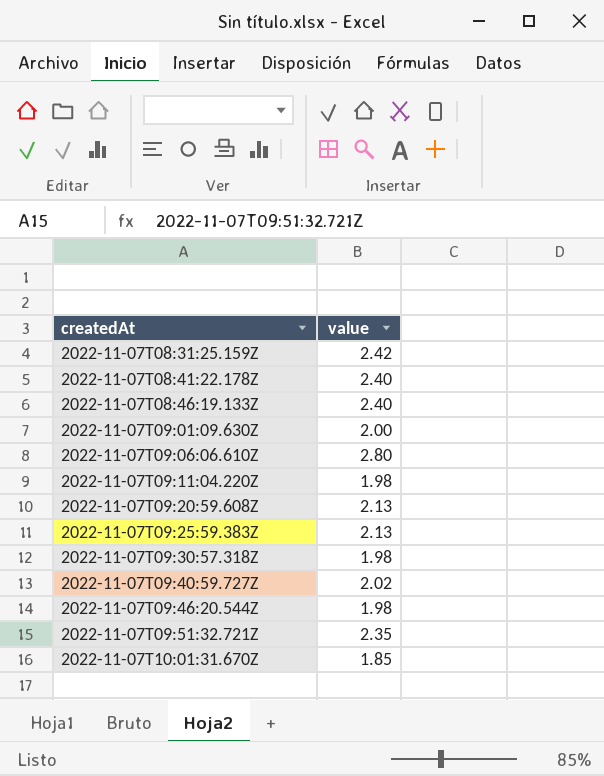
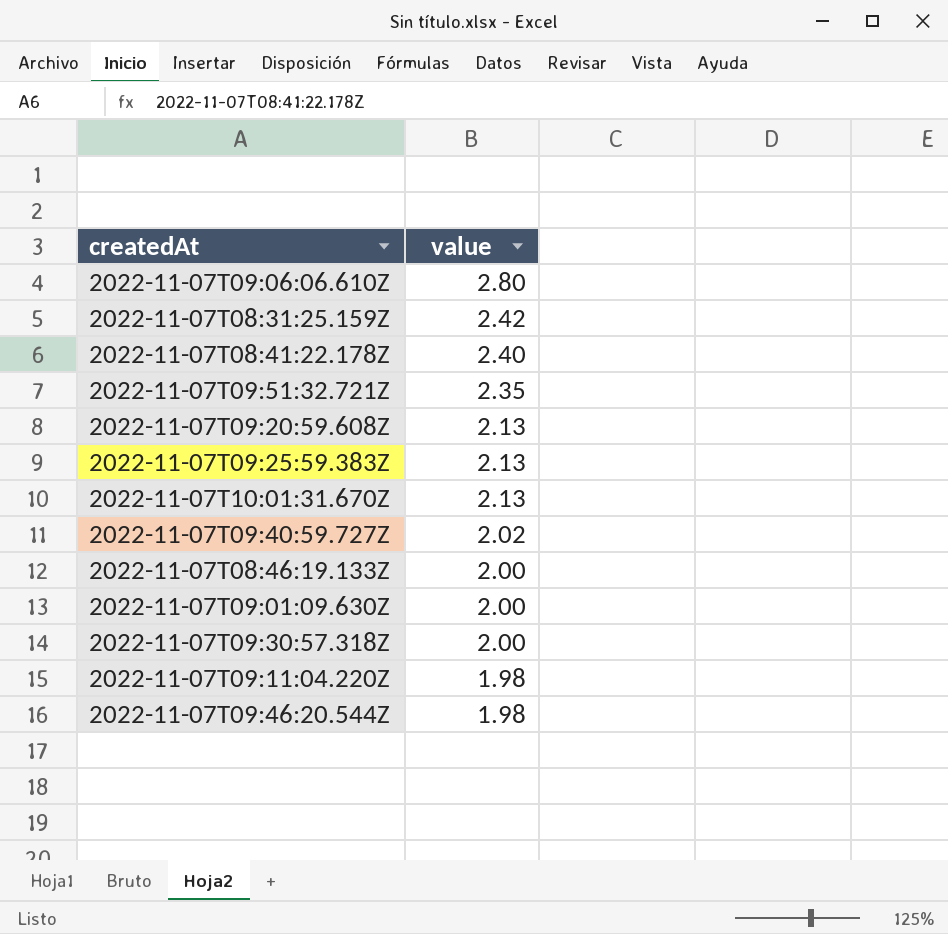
row order: createdAt ascending -> value descending
2022-11-07T10:01:31.670Z | value: 1.85 -> 2.13
2022-11-07T08:46:19.133Z | value: 2.40 -> 2.00
2022-11-07T09:30:57.318Z | value: 1.98 -> 2.00

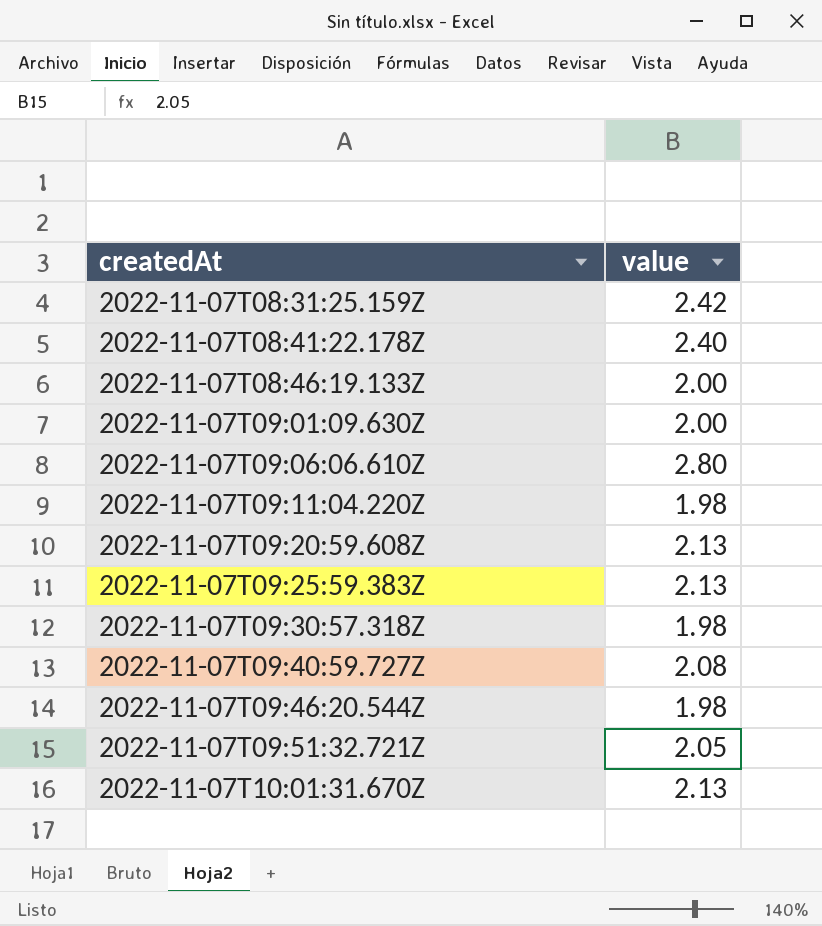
row order: value descending -> createdAt ascending
2022-11-07T09:30:57.318Z | value: 2.00 -> 1.98
2022-11-07T09:40:59.727Z | value: 2.02 -> 2.08
2022-11-07T09:51:32.721Z | value: 2.35 -> 2.05

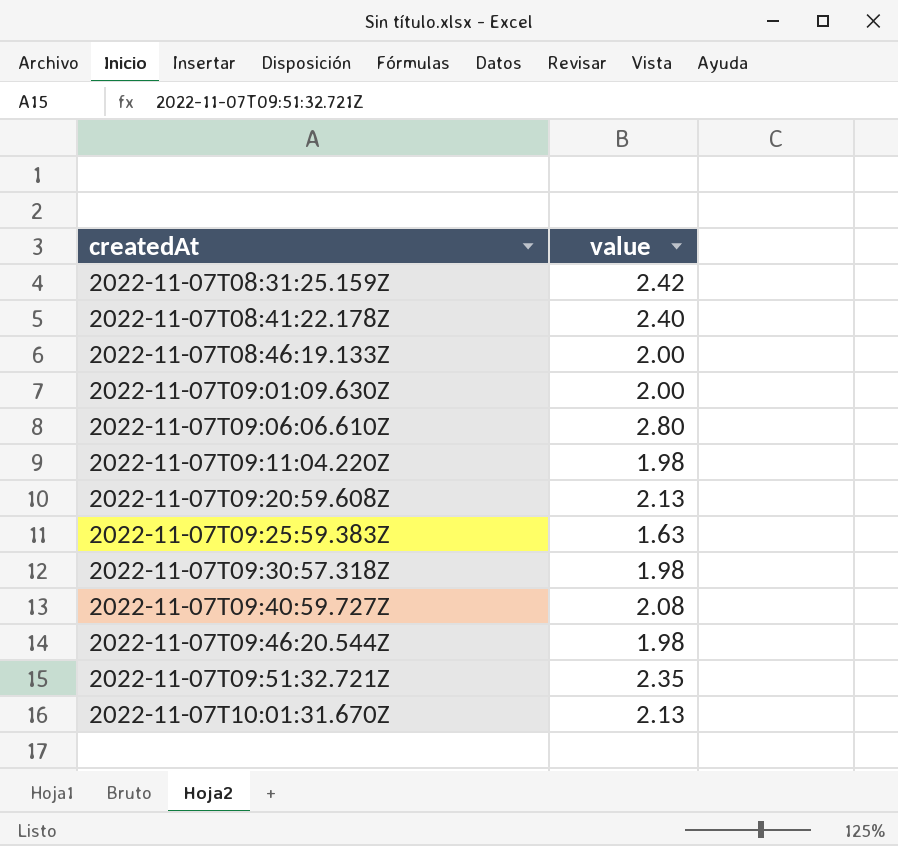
2022-11-07T09:25:59.383Z | value: 2.13 -> 1.63
2022-11-07T09:51:32.721Z | value: 2.05 -> 2.35

